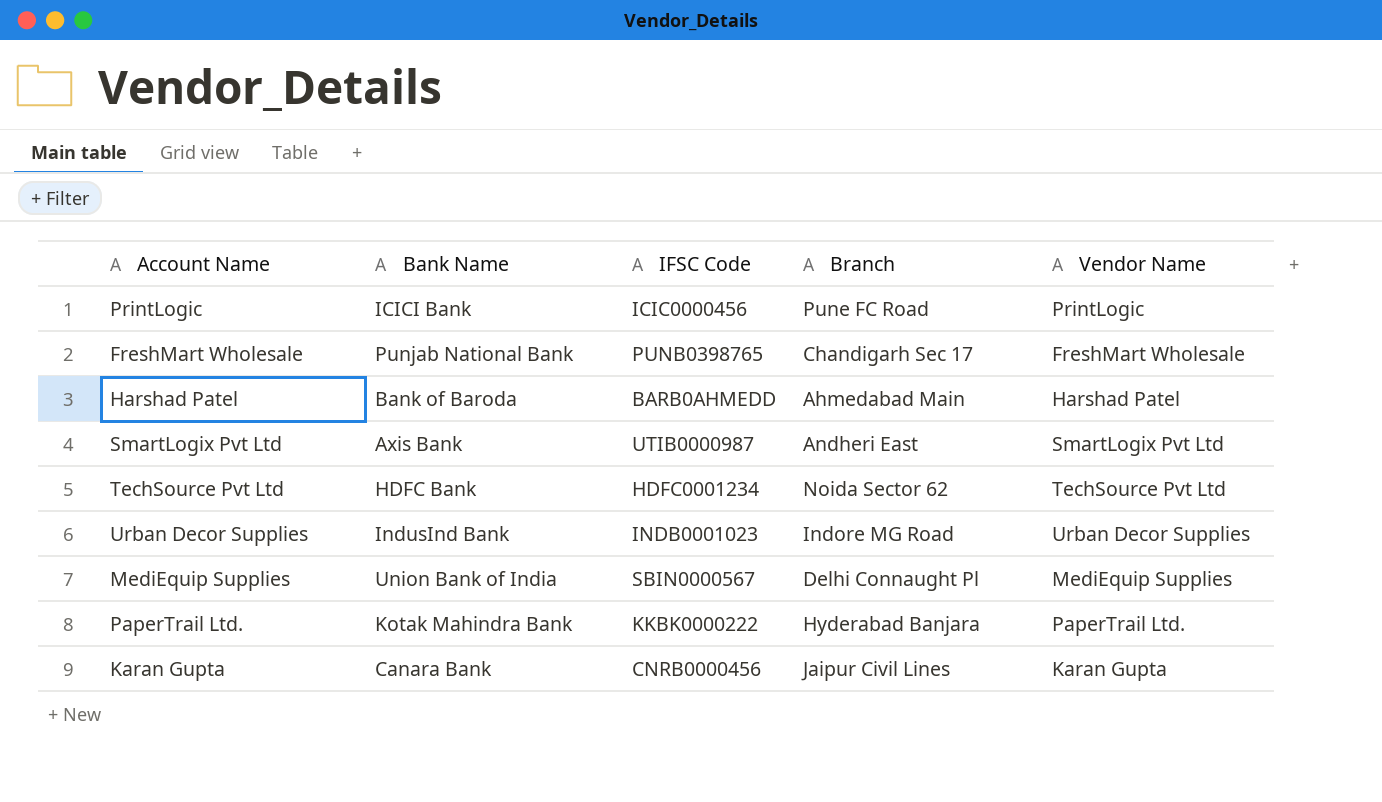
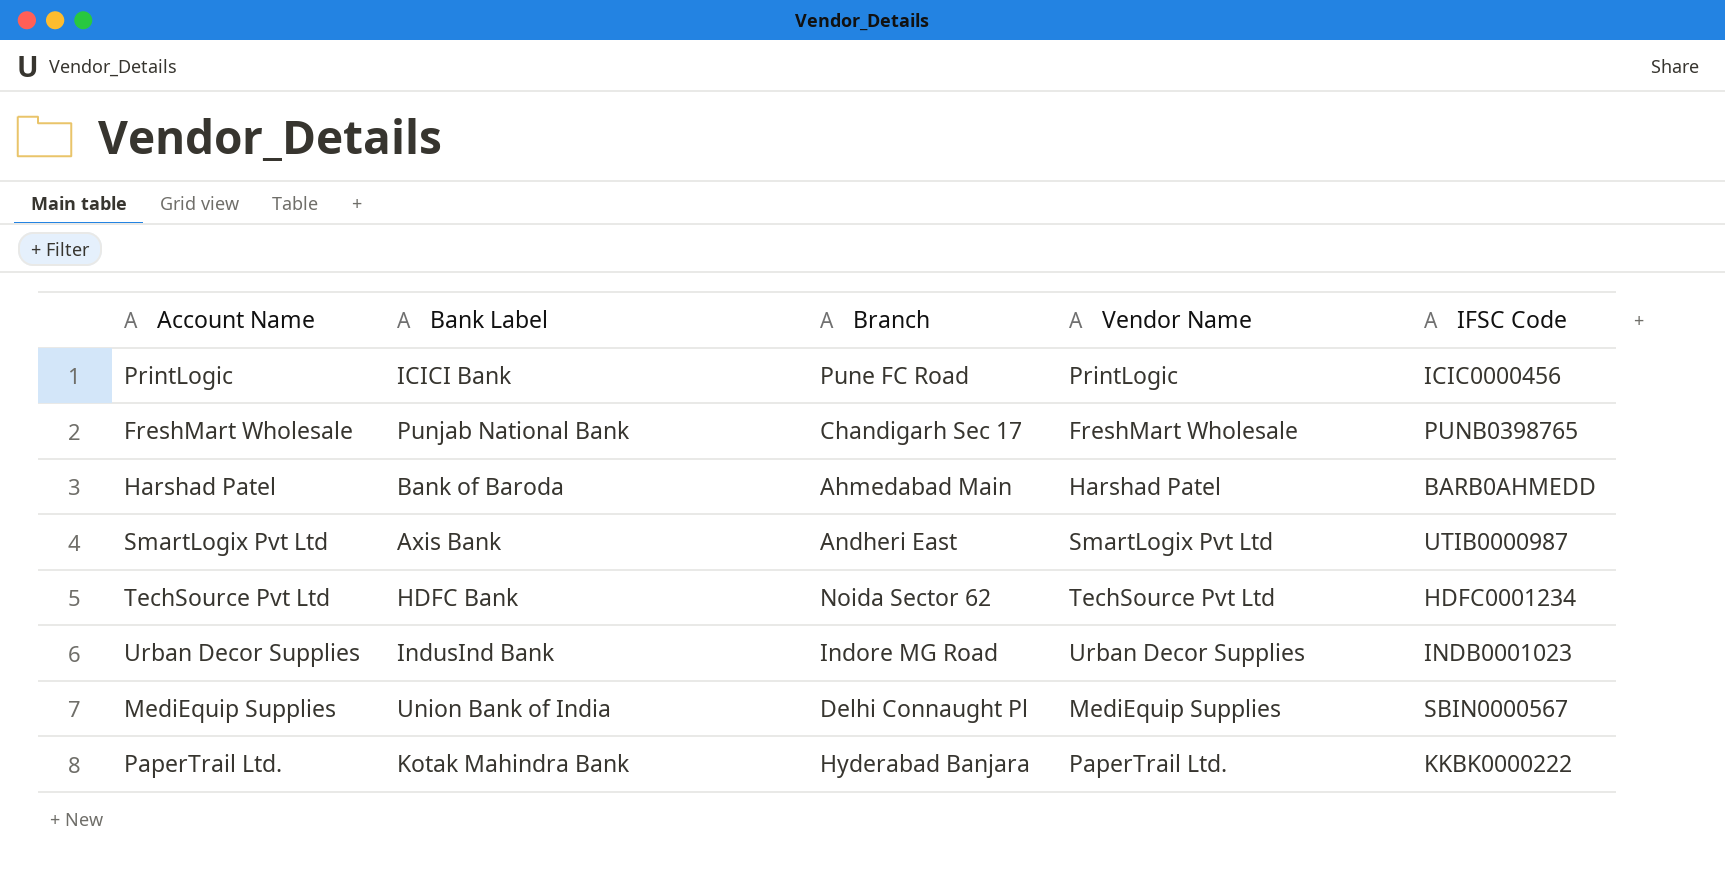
column name: Bank Name -> Bank Label
column IFSC Code | position: 3 -> 5
row Karan Gupta: Canara Bank | CNRB0000456 | Jaipur Civil Lines | Karan Gupta -> none

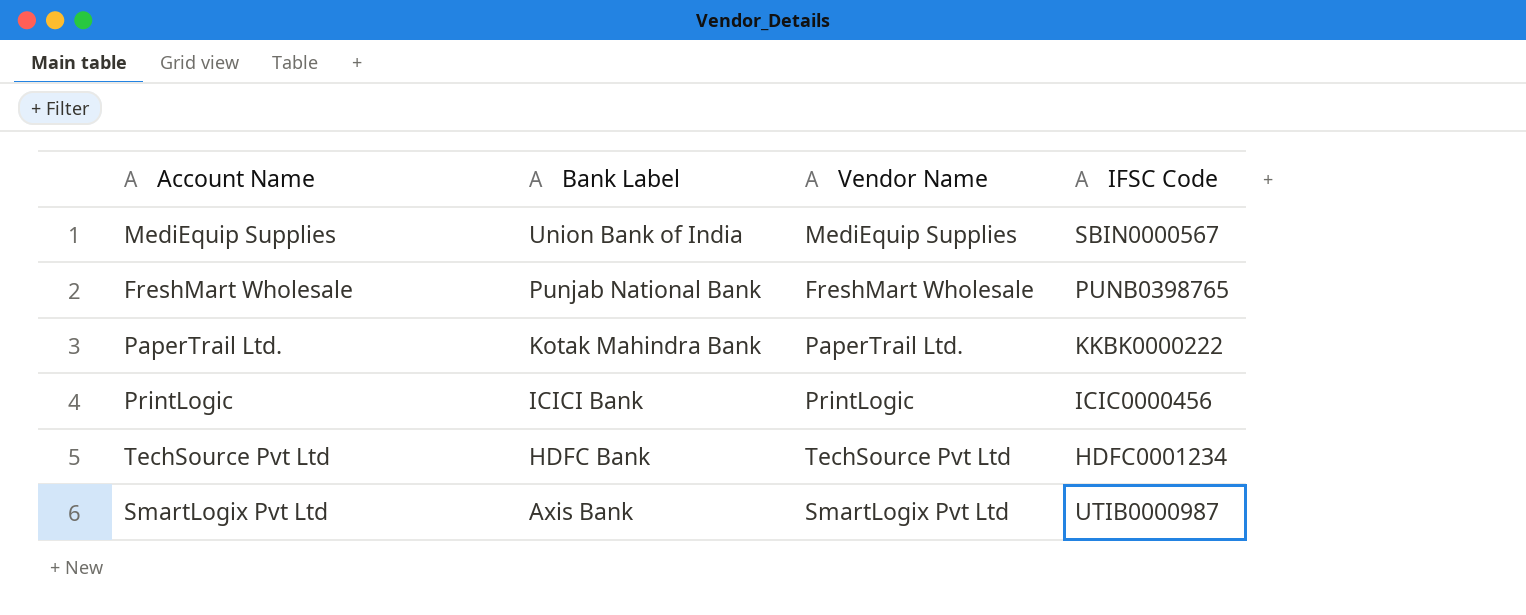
row order: none -> Bank Label descending
column Branch | position: 3 -> none
row Harshad Patel: Bank of Baroda | Ahmedabad Main | Harshad Patel | BARB0AHMEDD -> none
row Urban Decor Supplies: IndusInd Bank | Indore MG Road | Urban Decor Supplies | INDB0001023 -> none

